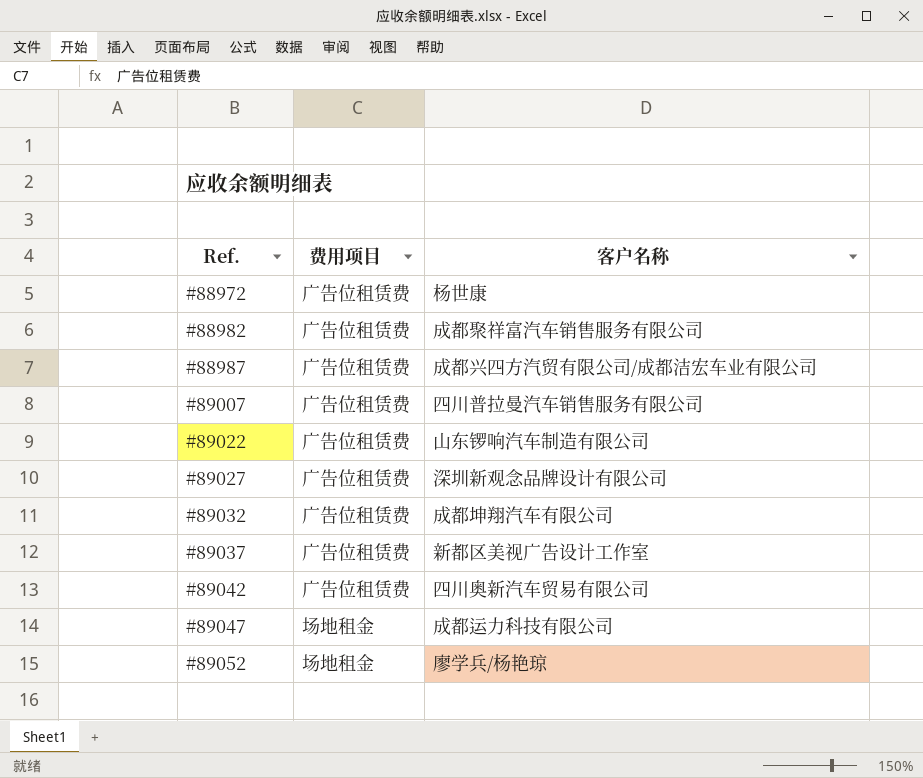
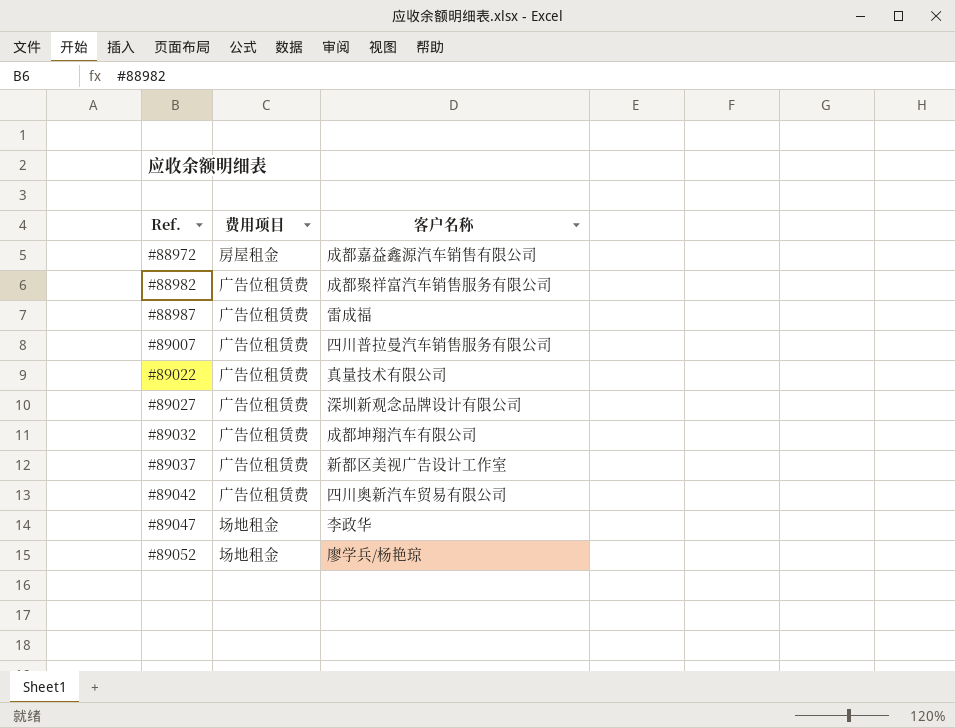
#88972 | 费用项目: 广告位租赁费 -> 房屋租金
#88972 | 客户名称: 杨世康 -> 成都嘉益鑫源汽车销售有限公司
#88987 | 客户名称: 成都兴四方汽贸有限公司/成都洁宏车业有限公司 -> 雷成福
#89022 | 客户名称: 山东锣响汽车制造有限公司 -> 真量技术有限公司
#89047 | 客户名称: 成都运力科技有限公司 -> 李政华

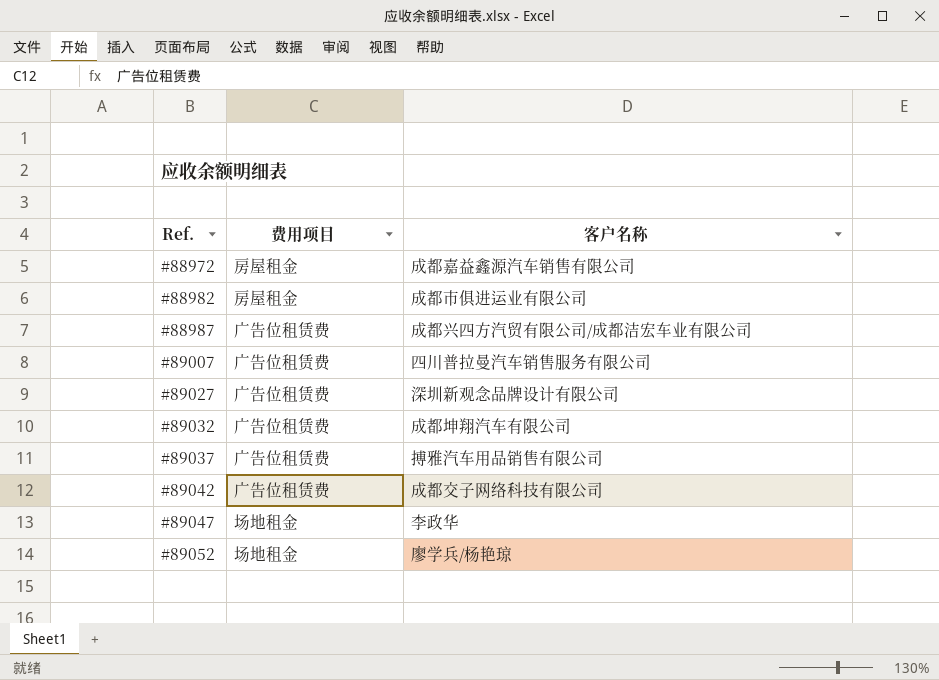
row #89022: 广告位租赁费 | 真量技术有限公司 -> none
#88982 | 费用项目: 广告位租赁费 -> 房屋租金
#88982 | 客户名称: 成都聚祥富汽车销售服务有限公司 -> 成都市俱进运业有限公司
#88987 | 客户名称: 雷成福 -> 成都兴四方汽贸有限公司/成都洁宏车业有限公司
#89037 | 客户名称: 新都区美视广告设计工作室 -> 搏雅汽车用品销售有限公司
#89042 | 客户名称: 四川奥新汽车贸易有限公司 -> 成都交子网络科技有限公司

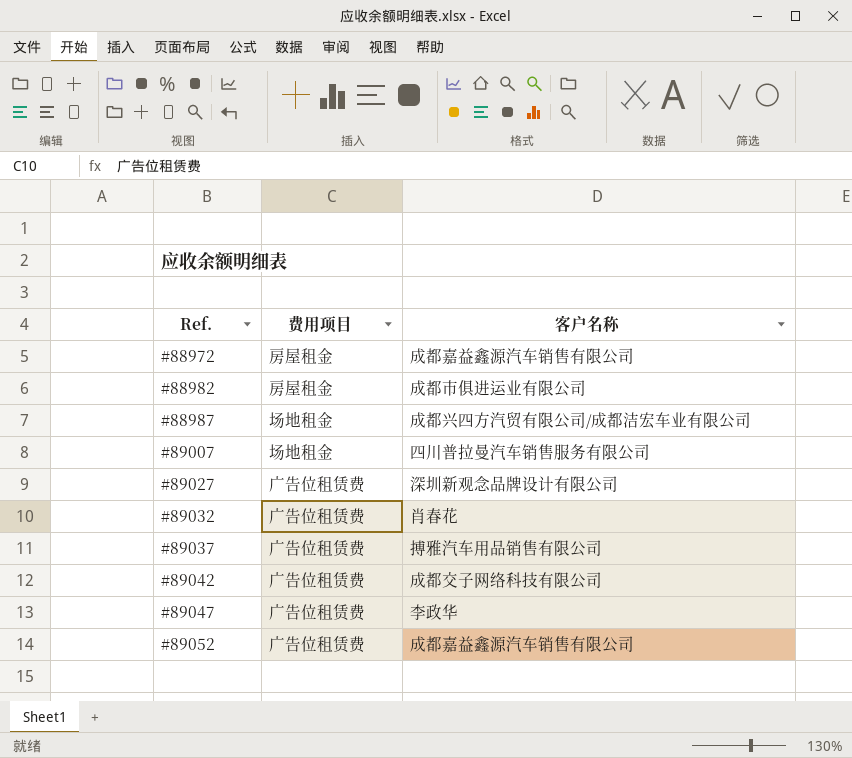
#88987 | 费用项目: 广告位租赁费 -> 场地租金
#89007 | 费用项目: 广告位租赁费 -> 场地租金
#89032 | 客户名称: 成都坤翔汽车有限公司 -> 肖春花
#89047 | 费用项目: 场地租金 -> 广告位租赁费
#89052 | 费用项目: 场地租金 -> 广告位租赁费
#89052 | 客户名称: 廖学兵/杨艳琼 -> 成都嘉益鑫源汽车销售有限公司

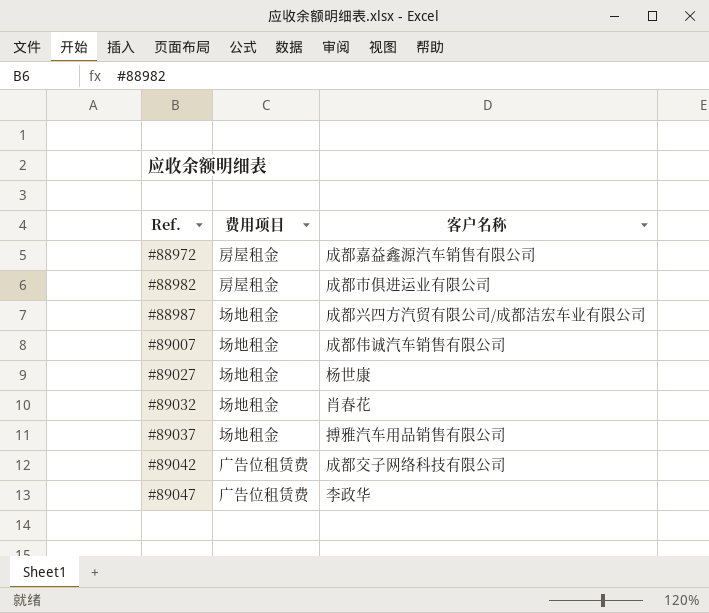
row #89052: 广告位租赁费 | 成都嘉益鑫源汽车销售有限公司 -> none
#89007 | 客户名称: 四川普拉曼汽车销售服务有限公司 -> 成都伟诚汽车销售有限公司
#89027 | 费用项目: 广告位租赁费 -> 场地租金
#89027 | 客户名称: 深圳新观念品牌设计有限公司 -> 杨世康
#89032 | 费用项目: 广告位租赁费 -> 场地租金
#89037 | 费用项目: 广告位租赁费 -> 场地租金

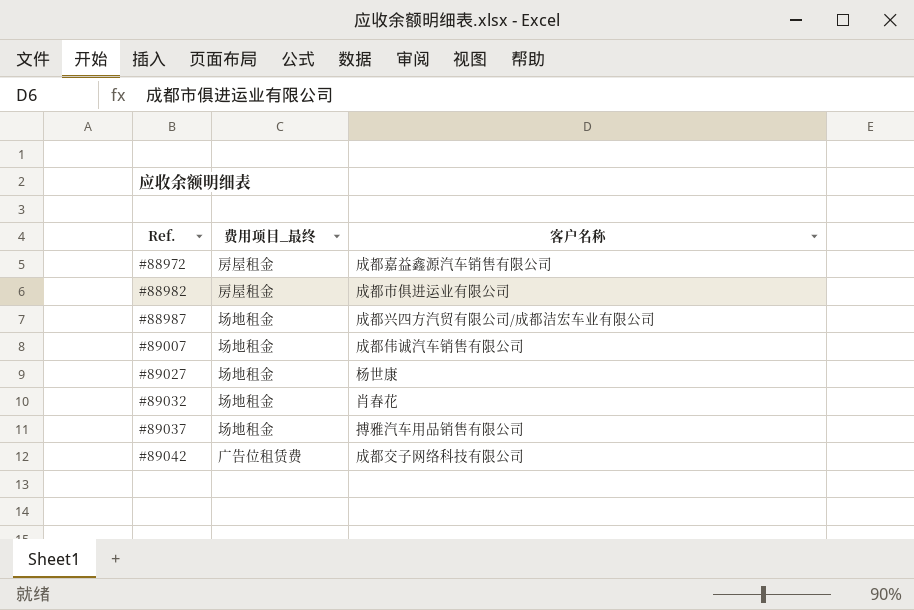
column name: 费用项目 -> 费用项目_最终
row #89047: 广告位租赁费 | 李政华 -> none

